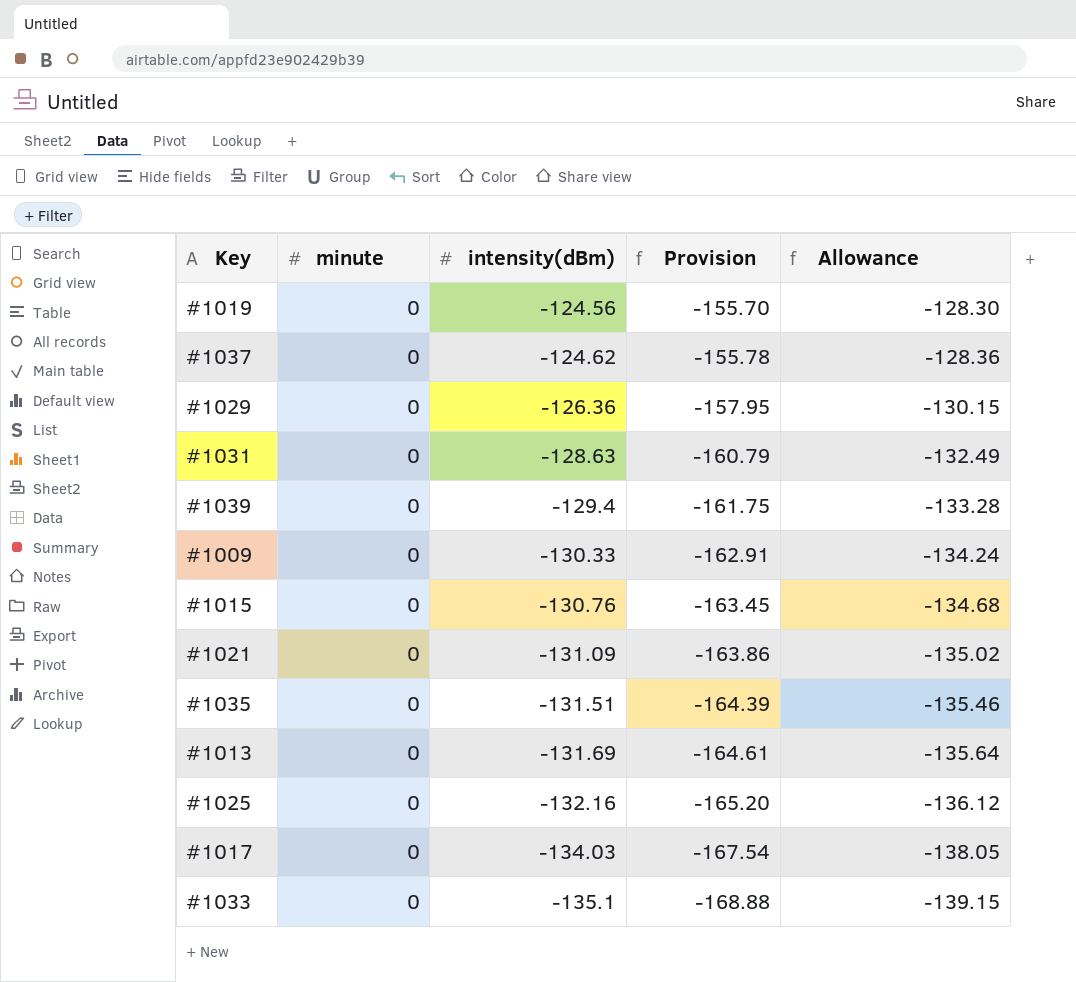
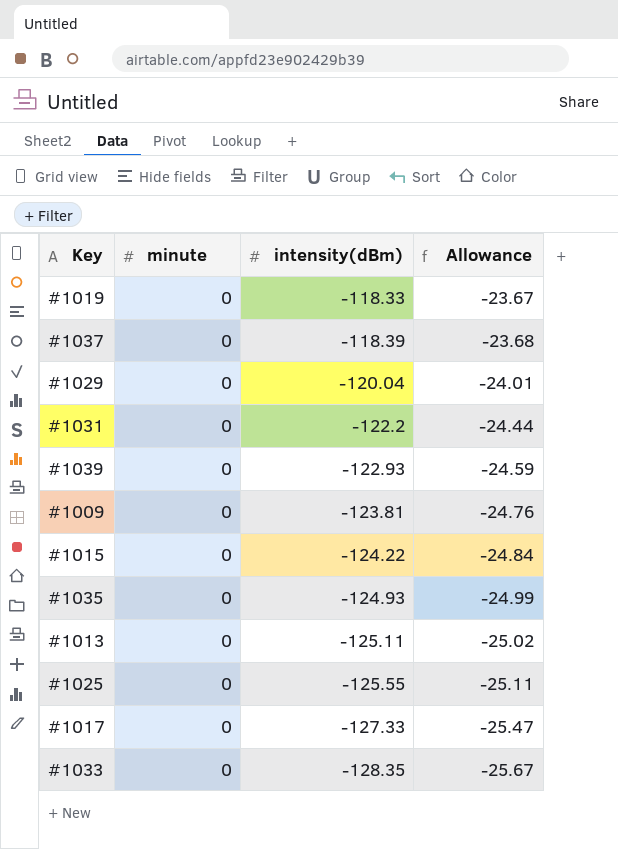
column Provision | formula: [intensity(dBm)] * 1.25 -> none
column Allowance | formula: [intensity(dBm)] * 1.03 -> [intensity(dBm)] * 0.2
row #1021: 0 | -131.09 | -163.86 | -135.02 -> none
#1019 | intensity(dBm): -124.56 -> -118.33
#1037 | intensity(dBm): -124.62 -> -118.39
#1029 | intensity(dBm): -126.36 -> -120.04
#1031 | intensity(dBm): -128.63 -> -122.2
#1039 | intensity(dBm): -129.4 -> -122.93
#1009 | intensity(dBm): -130.33 -> -123.81
#1015 | intensity(dBm): -130.76 -> -124.22
#1035 | intensity(dBm): -131.51 -> -124.93
#1013 | intensity(dBm): -131.69 -> -125.11
#1025 | intensity(dBm): -132.16 -> -125.55
#1017 | intensity(dBm): -134.03 -> -127.33
#1033 | intensity(dBm): -135.1 -> -128.35

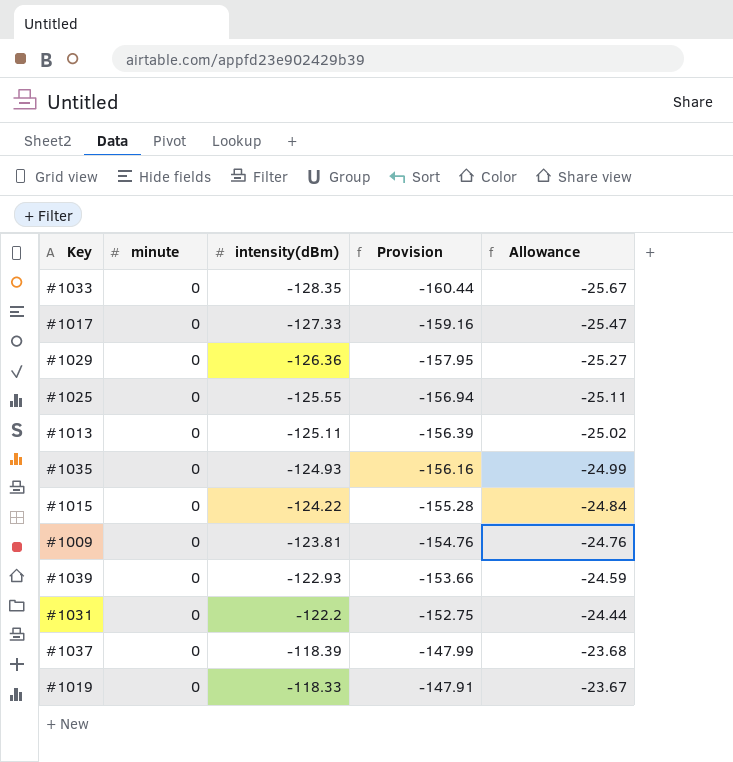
row order: intensity(dBm) descending -> intensity(dBm) ascending
column Provision | formula: none -> [intensity(dBm)] * 1.25
#1029 | intensity(dBm): -120.04 -> -126.36
#1029 | Allowance: -24.01 -> -25.27

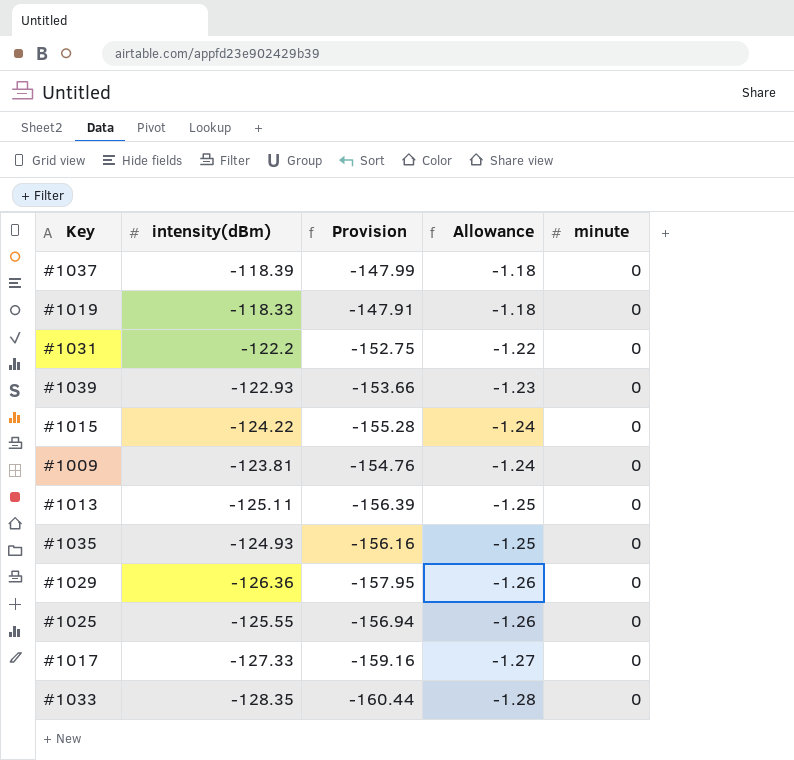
row order: intensity(dBm) ascending -> Allowance descending
column Allowance | formula: [intensity(dBm)] * 0.2 -> [intensity(dBm)] * 0.01
column minute | position: 2 -> 5

